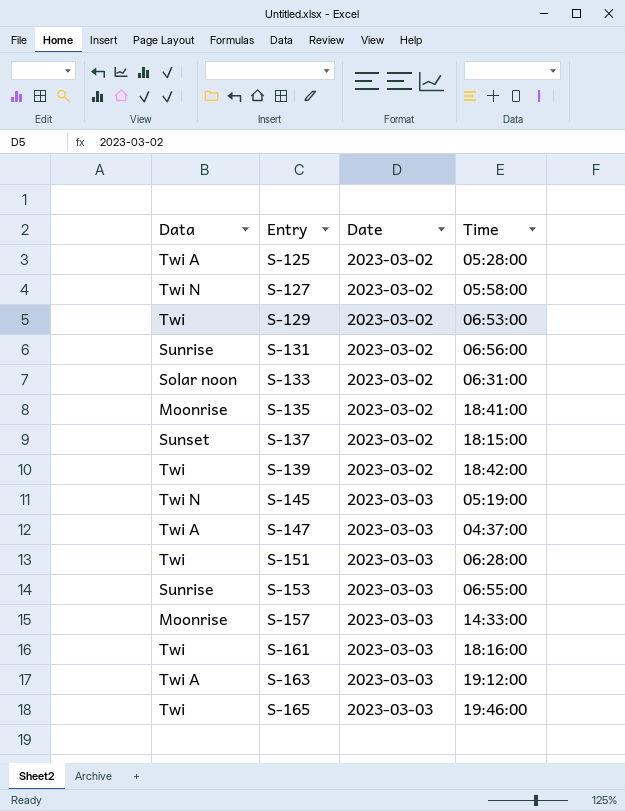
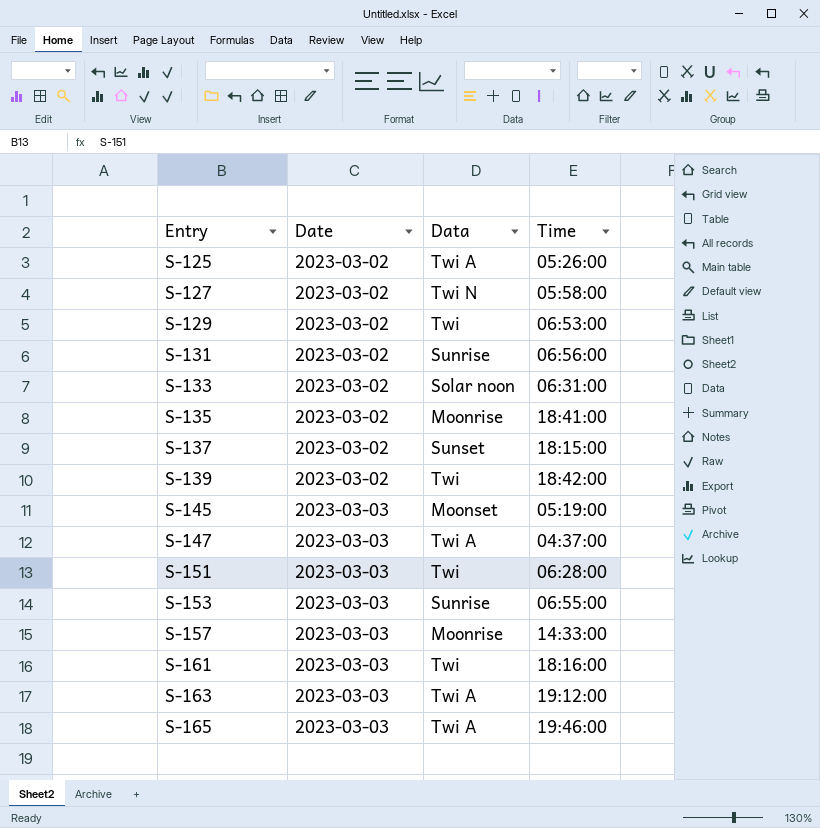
column Data | position: 1 -> 3
S-125 | Time: 05:28:00 -> 05:26:00
S-145 | Data: Twi N -> Moonset
S-165 | Data: Twi -> Twi A

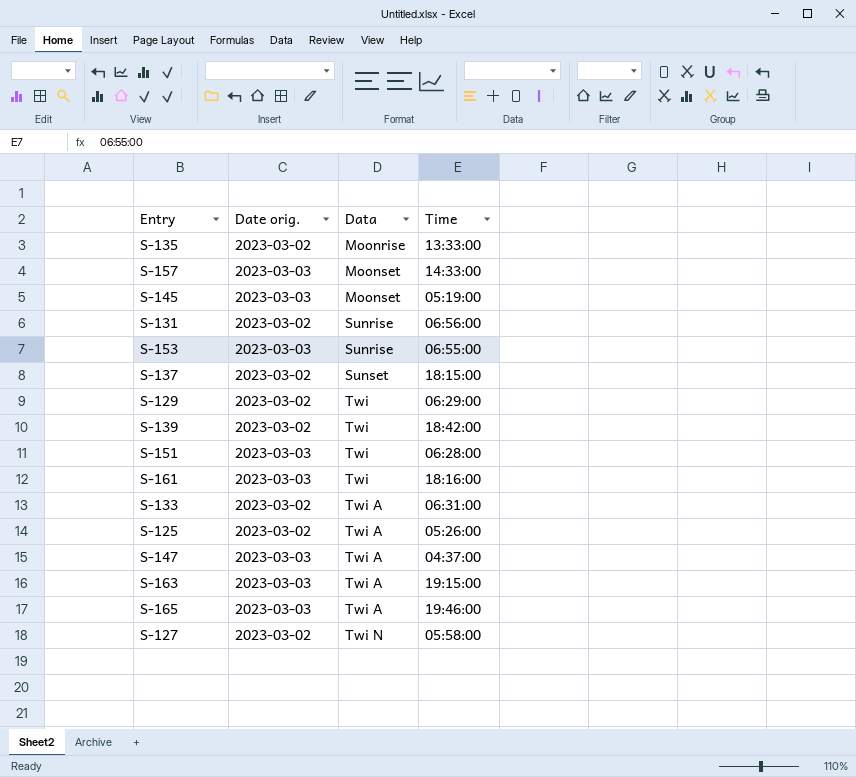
row order: Entry ascending -> Data ascending
column name: Date -> Date orig.
S-135 | Time: 18:41:00 -> 13:33:00
S-157 | Data: Moonrise -> Moonset
S-129 | Time: 06:53:00 -> 06:29:00
S-133 | Data: Solar noon -> Twi A
S-163 | Time: 19:12:00 -> 19:15:00

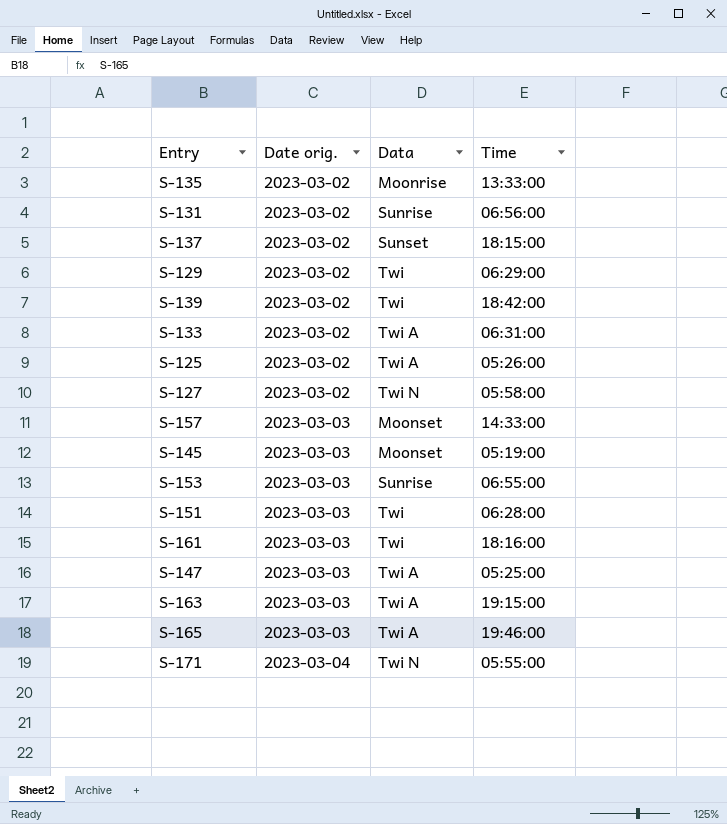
row order: Data ascending -> Date orig. ascending
S-147 | Time: 04:37:00 -> 05:25:00
row S-171: none -> 2023-03-04 | Twi N | 05:55:00

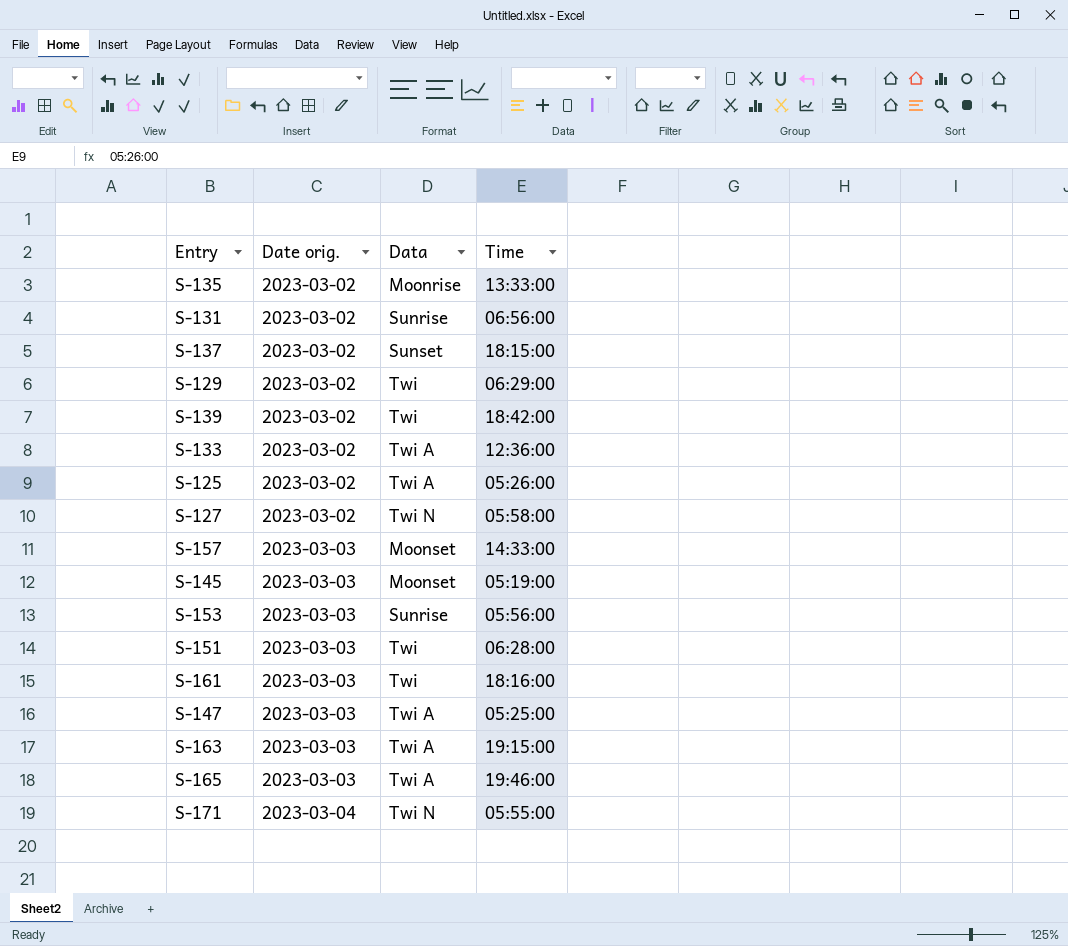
S-133 | Time: 06:31:00 -> 12:36:00
S-153 | Time: 06:55:00 -> 05:56:00

